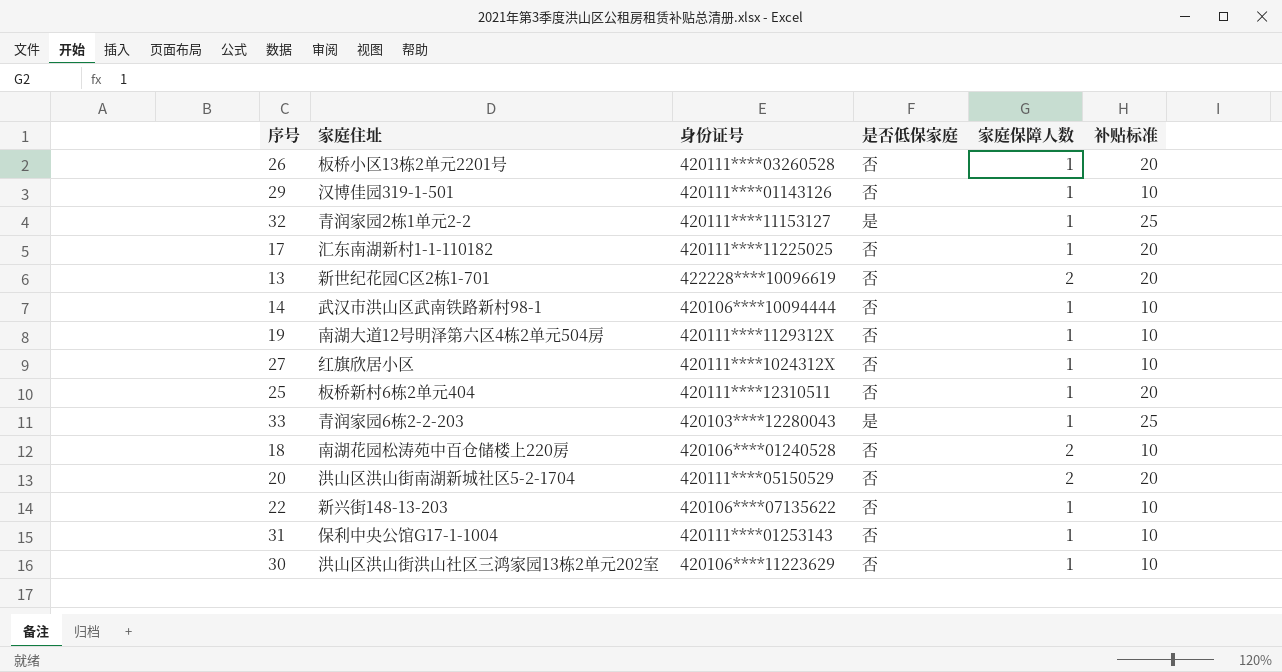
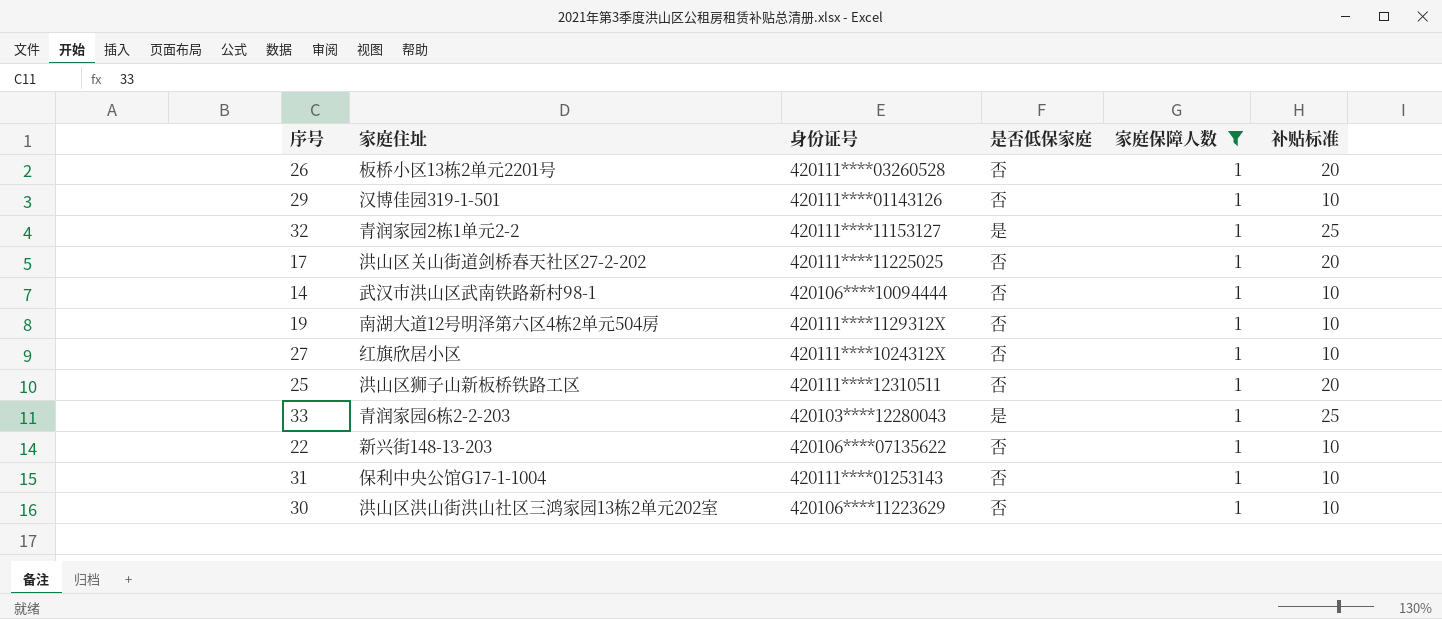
filter: none -> 家庭保障人数 = 1
17 | 家庭住址: 汇东南湖新村1-1-110182 -> 洪山区关山街道剑桥春天社区27-2-202
25 | 家庭住址: 板桥新村6栋2单元404 -> 洪山区狮子山新板桥铁路工区

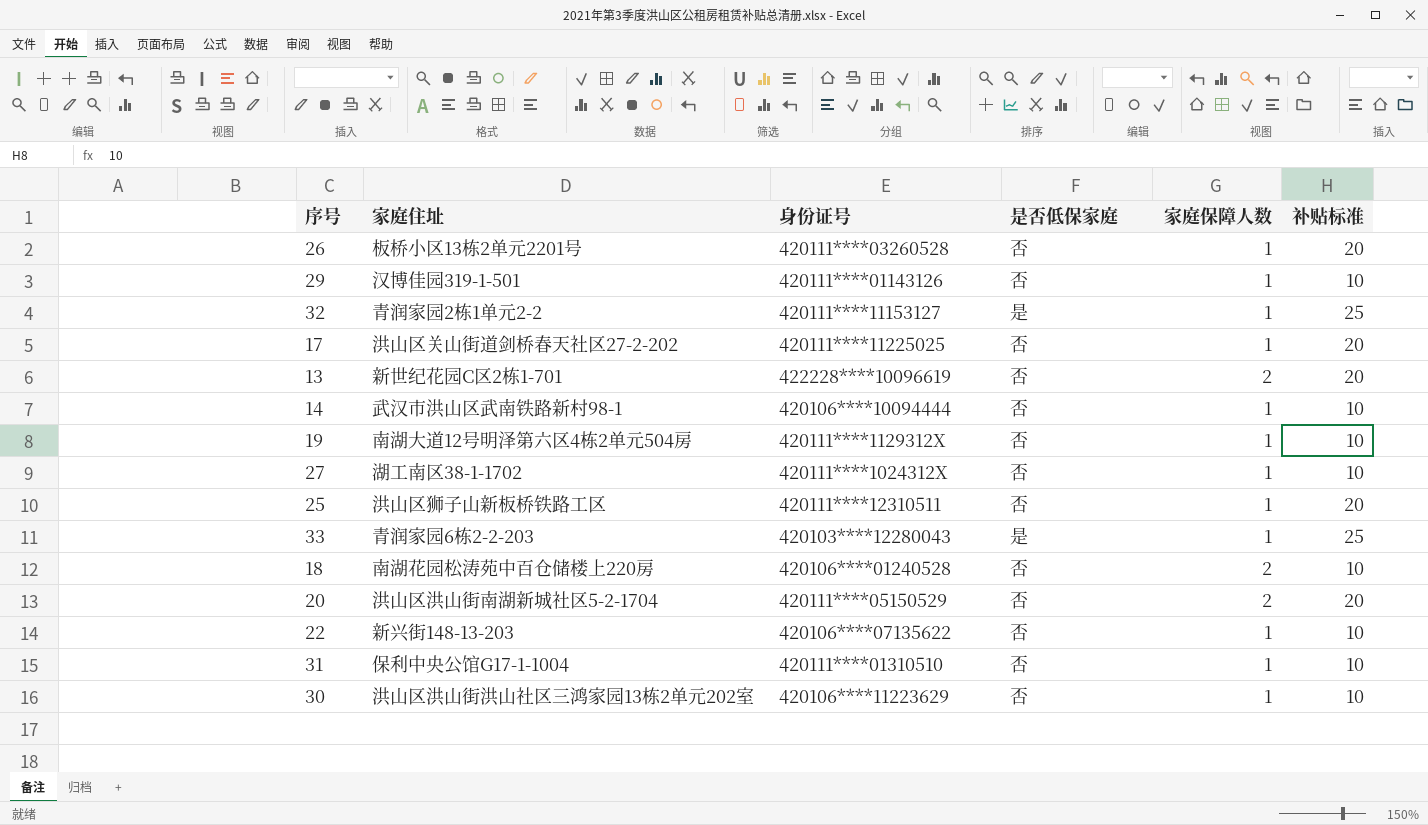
filter: 家庭保障人数 = 1 -> none
27 | 家庭住址: 红旗欣居小区 -> 湖工南区38-1-1702
31 | 身份证号: 420111****01253143 -> 420111****01310510

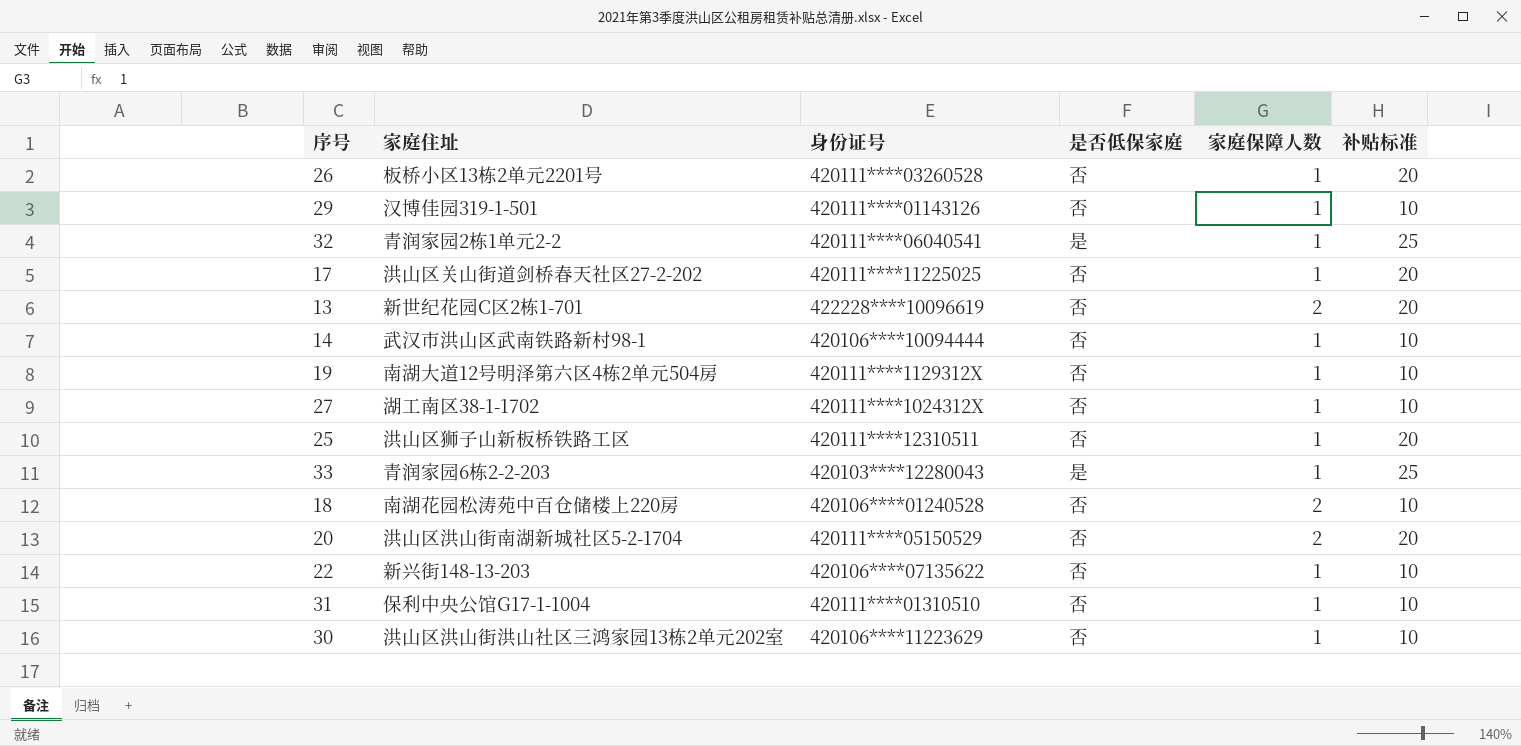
32 | 身份证号: 420111****11153127 -> 420111****06040541

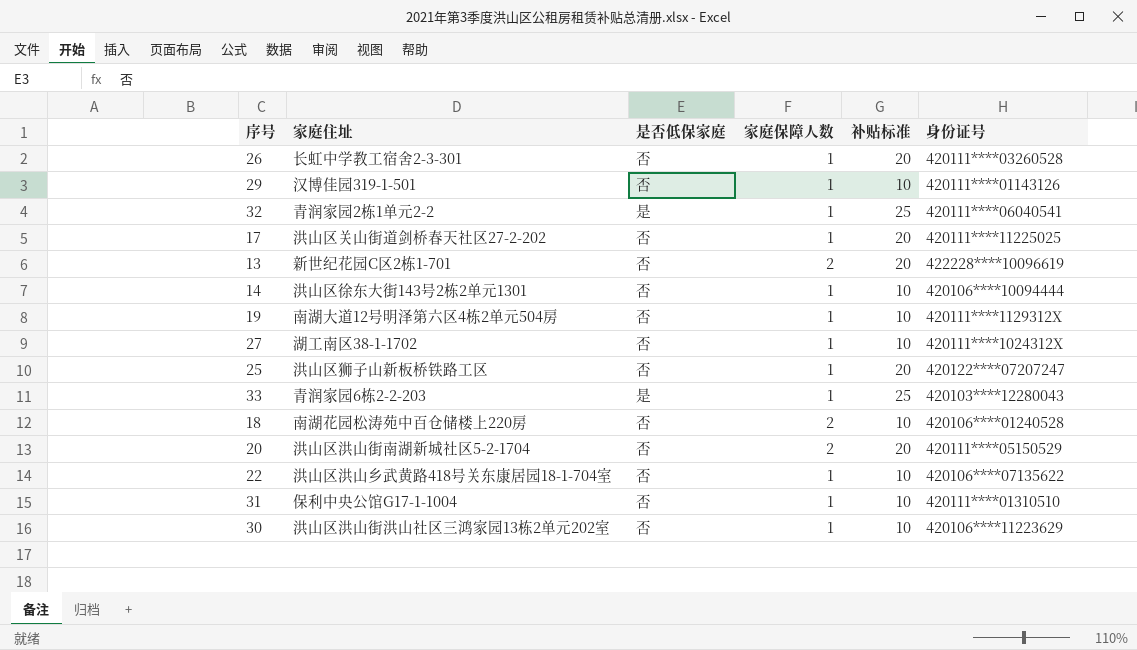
column 身份证号 | position: 3 -> 6
26 | 家庭住址: 板桥小区13栋2单元2201号 -> 长虹中学教工宿舍2-3-301
14 | 家庭住址: 武汉市洪山区武南铁路新村98-1 -> 洪山区徐东大街143号2栋2单元1301
25 | 身份证号: 420111****12310511 -> 420122****07207247
22 | 家庭住址: 新兴街148-13-203 -> 洪山区洪山乡武黄路418号关东康居园18-1-704室

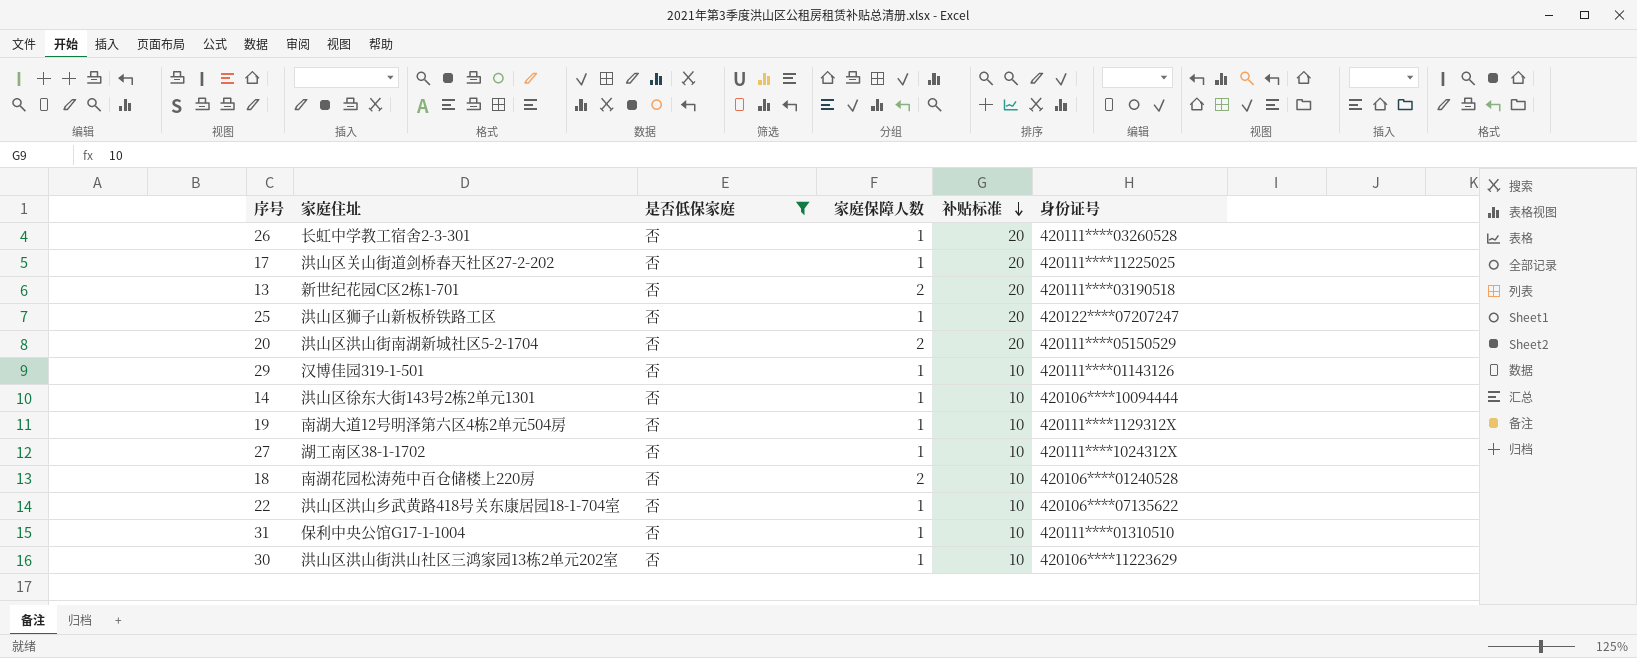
filter: none -> 是否低保家庭 = 否
row order: none -> 补贴标准 descending
13 | 身份证号: 422228****10096619 -> 420111****03190518

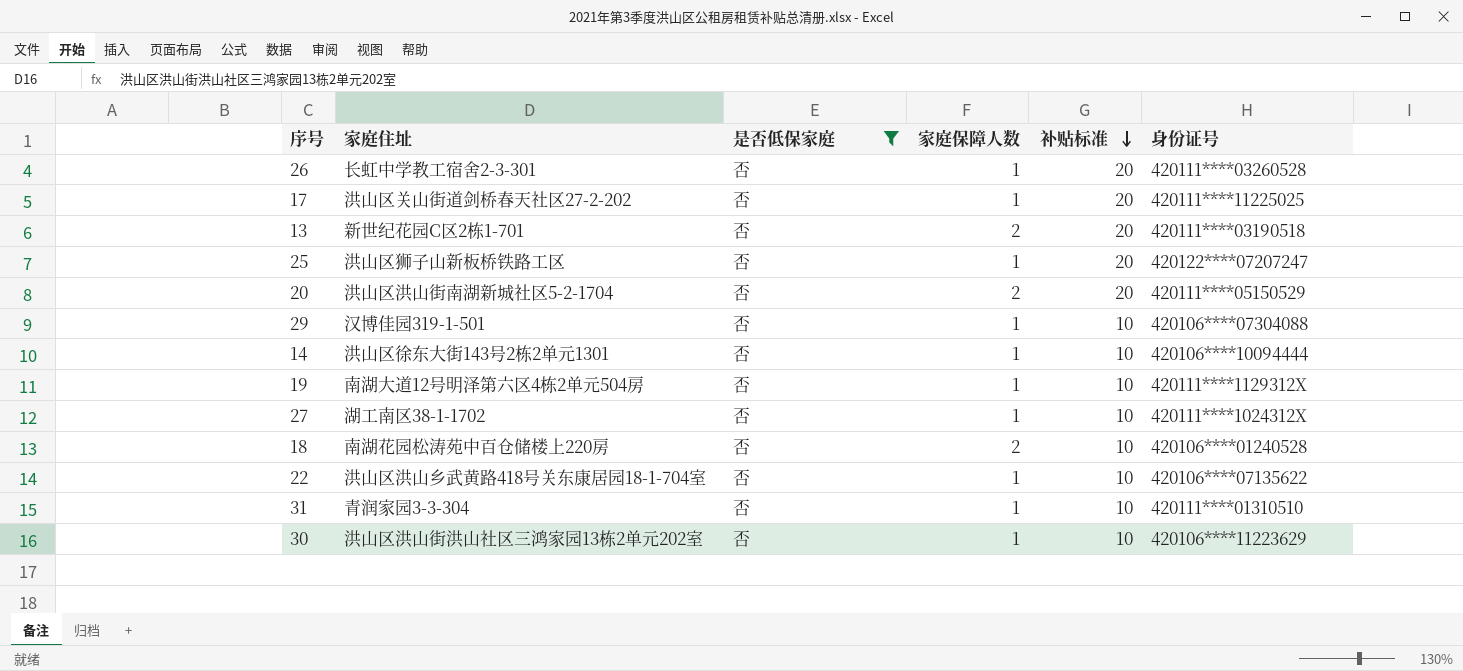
29 | 身份证号: 420111****01143126 -> 420106****07304088
31 | 家庭住址: 保利中央公馆G17-1-1004 -> 青润家园3-3-304

